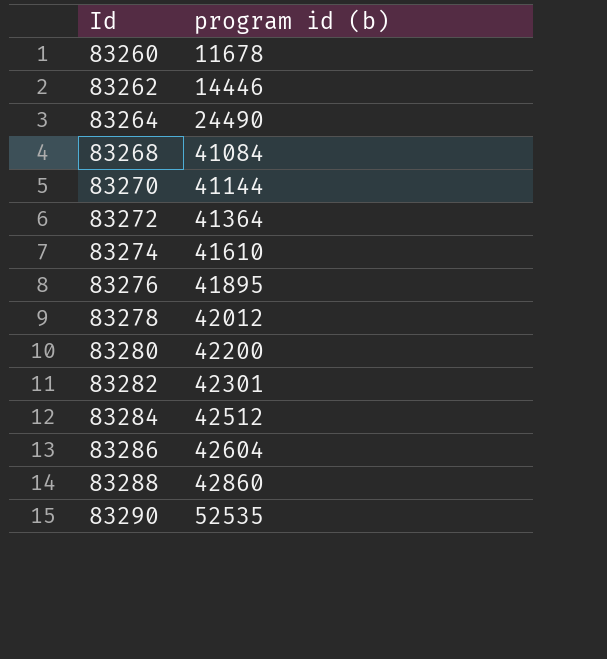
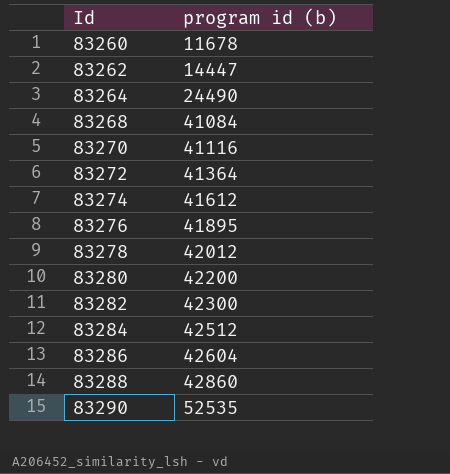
83262 | program id (b): 14446 -> 14447
83270 | program id (b): 41144 -> 41116
83274 | program id (b): 41610 -> 41612
83282 | program id (b): 42301 -> 42300

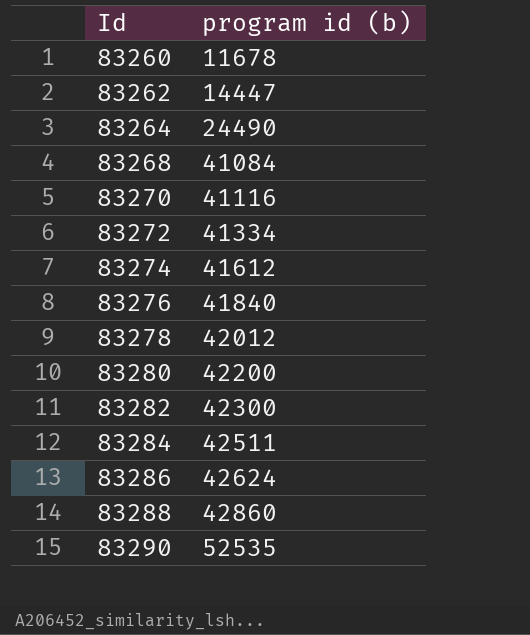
83272 | program id (b): 41364 -> 41334
83276 | program id (b): 41895 -> 41840
83284 | program id (b): 42512 -> 42511
83286 | program id (b): 42604 -> 42624

